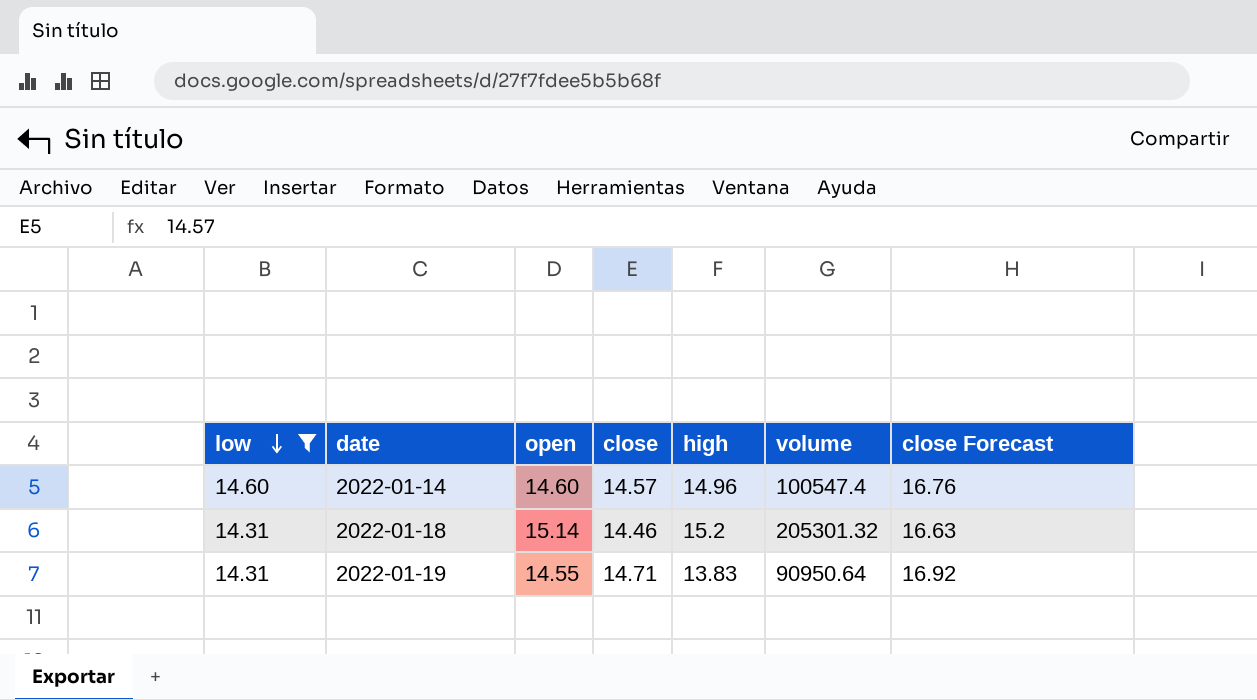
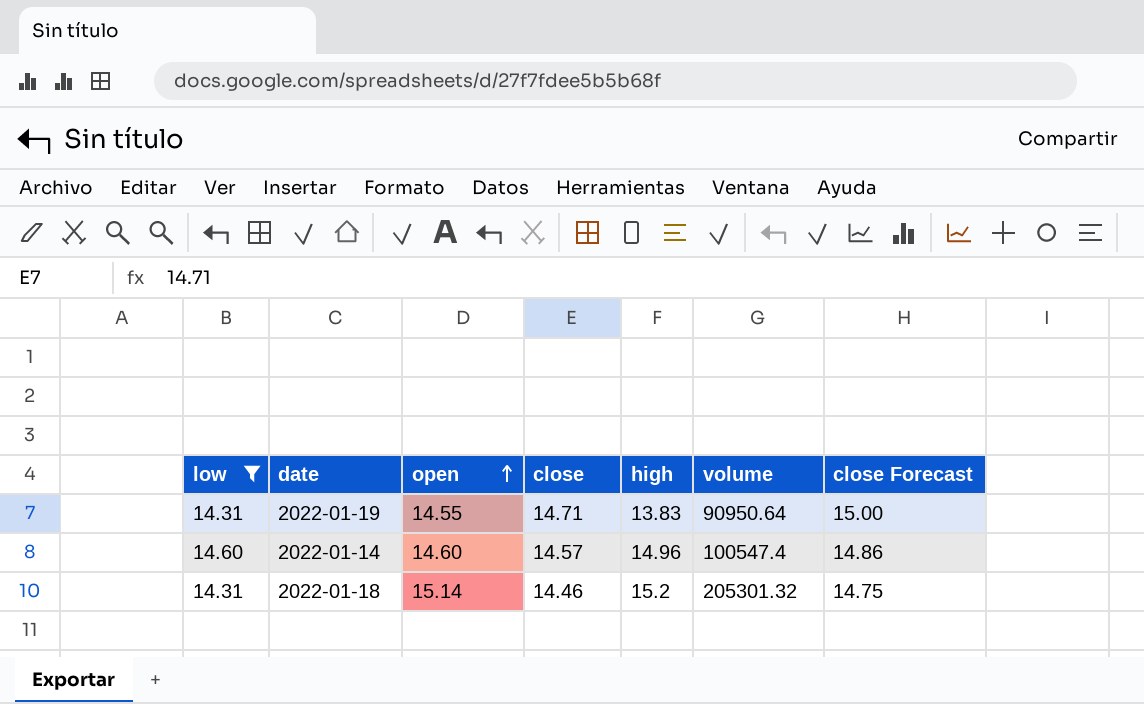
row order: low descending -> open ascending
column close Forecast | formula: [close] * 1.15 -> [close] * 1.02

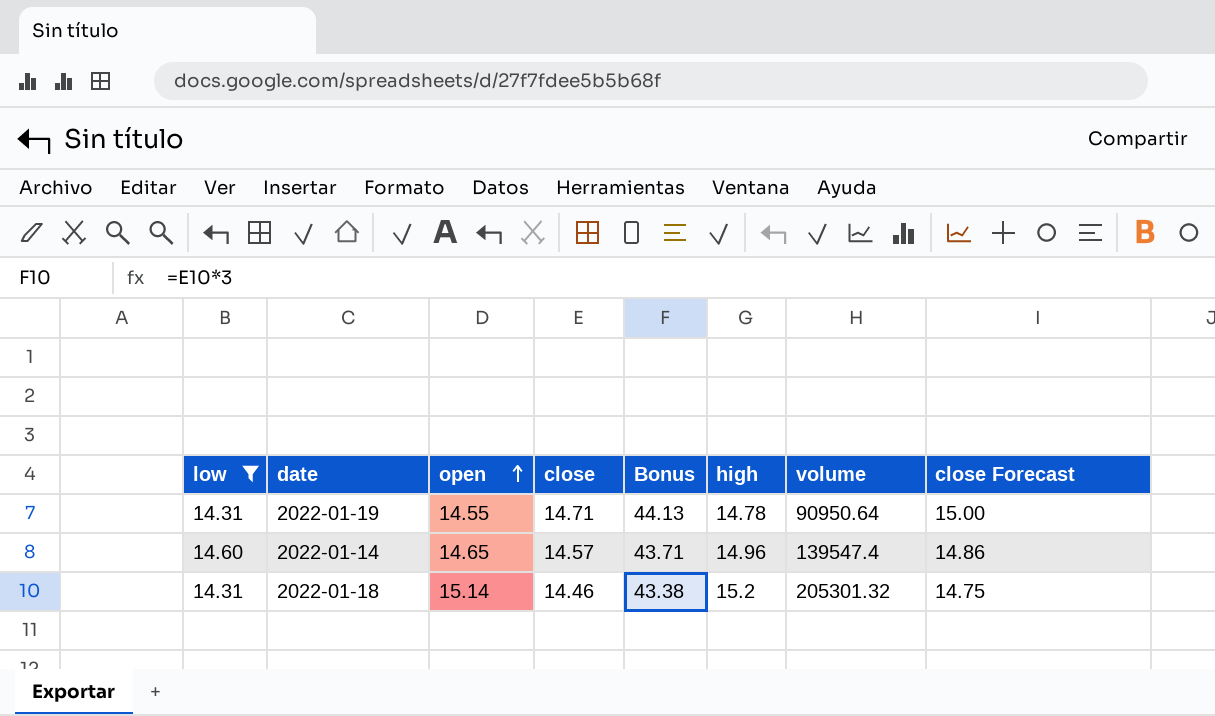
column Bonus | formula: none -> [close] * 3
2022-01-19 | high: 13.83 -> 14.78
2022-01-14 | open: 14.60 -> 14.65
2022-01-14 | volume: 100547.4 -> 139547.4

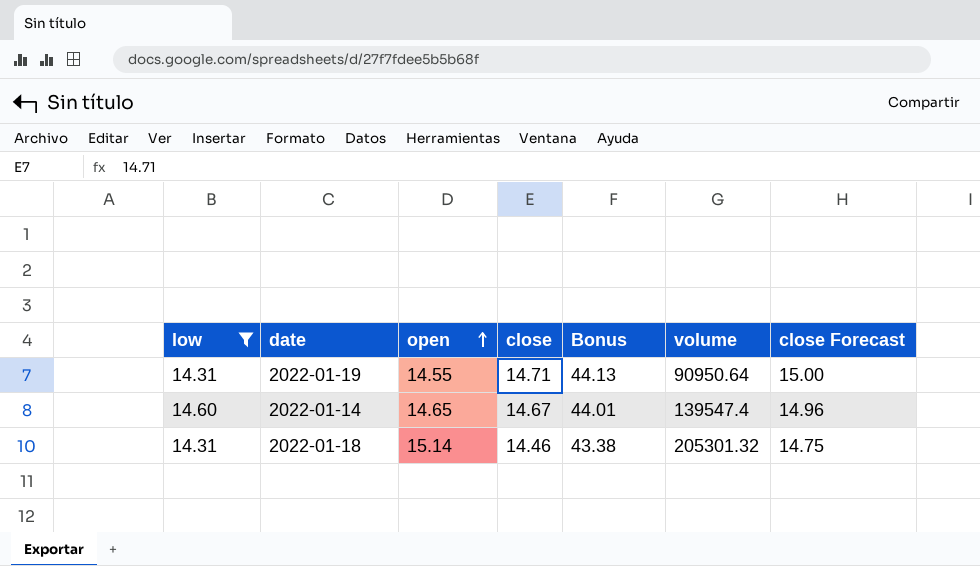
column high | position: 6 -> none
2022-01-14 | close: 14.57 -> 14.67
2022-01-14 | Bonus: 43.71 -> 44.01
2022-01-14 | close Forecast: 14.86 -> 14.96

